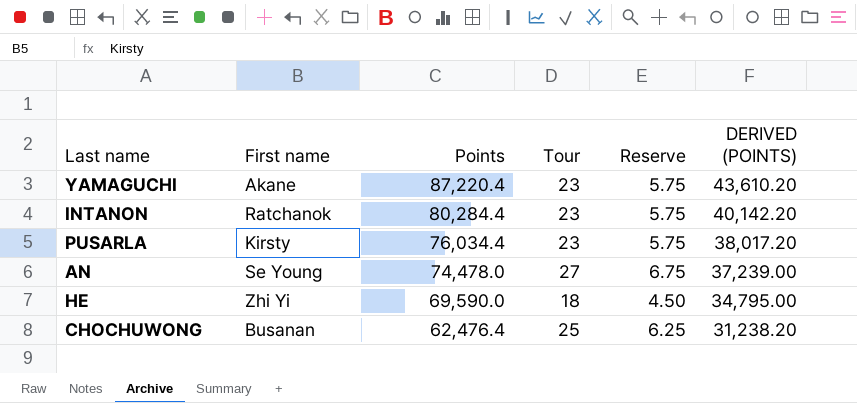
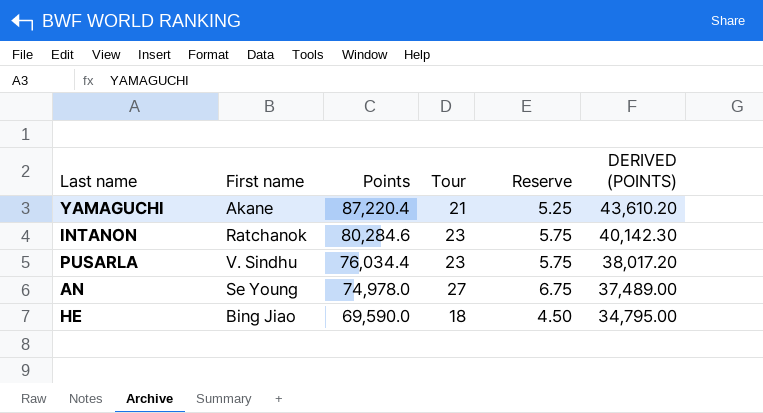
row CHOCHUWONG: Busanan | 62,476.4 | 25 | 6.25 | 31,238.20 -> none
YAMAGUCHI | Tour: 23 -> 21
YAMAGUCHI | Reserve: 5.75 -> 5.25
INTANON | Points: 80,284.4 -> 80,284.6
INTANON | DERIVED (POINTS): 40,142.20 -> 40,142.30
PUSARLA | First name: Kirsty -> V. Sindhu
AN | Points: 74,478.0 -> 74,978.0
AN | DERIVED (POINTS): 37,239.00 -> 37,489.00
HE | First name: Zhi Yi -> Bing Jiao

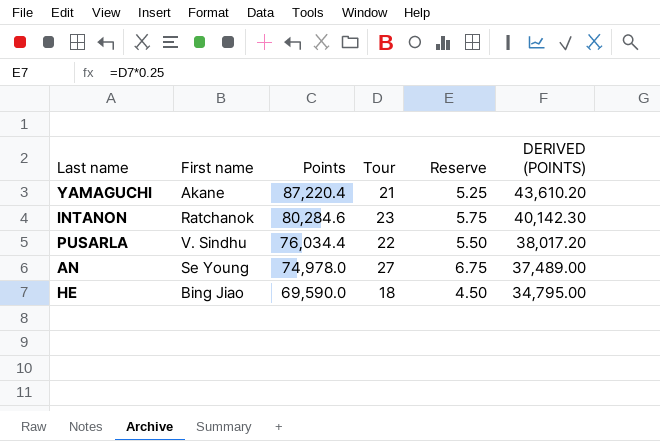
PUSARLA | Tour: 23 -> 22
PUSARLA | Reserve: 5.75 -> 5.50

